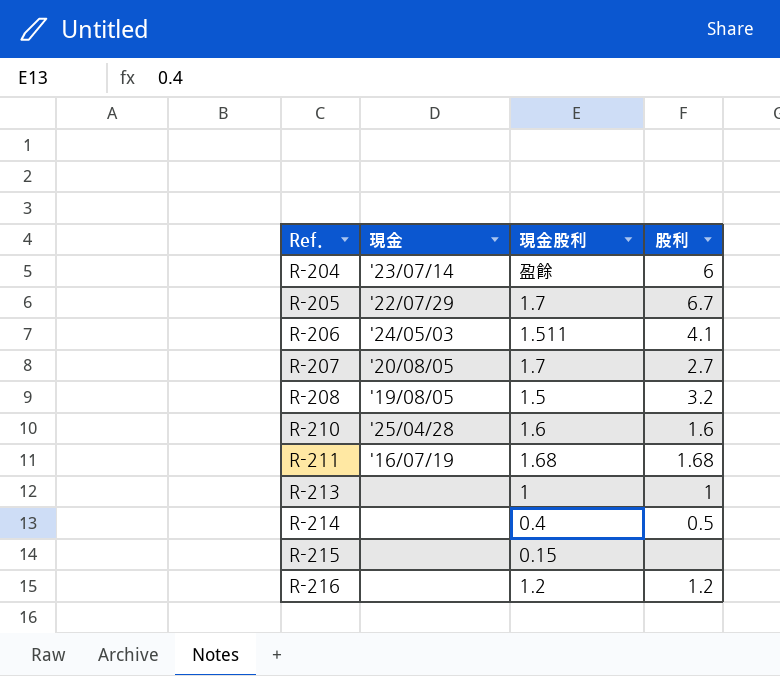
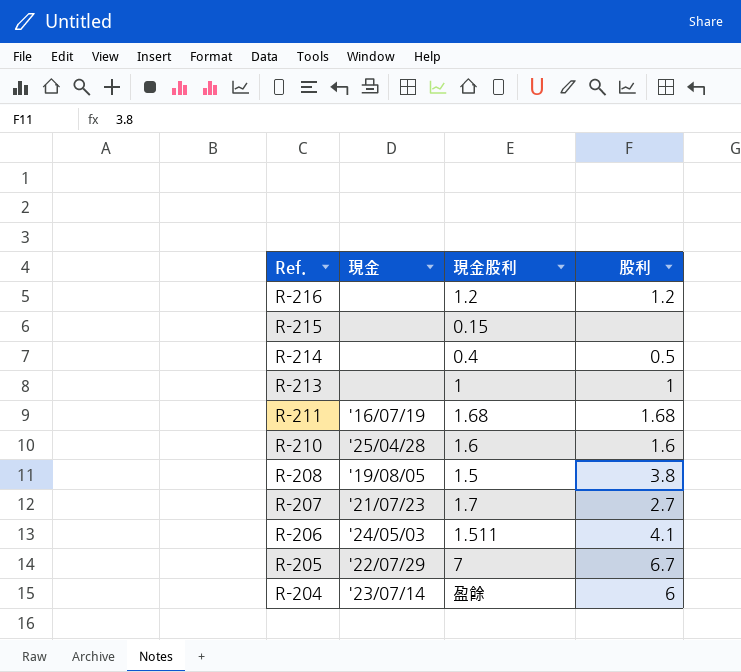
row order: Ref. ascending -> Ref. descending
R-208 | 股利: 3.2 -> 3.8
R-207 | 現金: '20/08/05 -> '21/07/23
R-205 | 現金股利: 1.7 -> 7

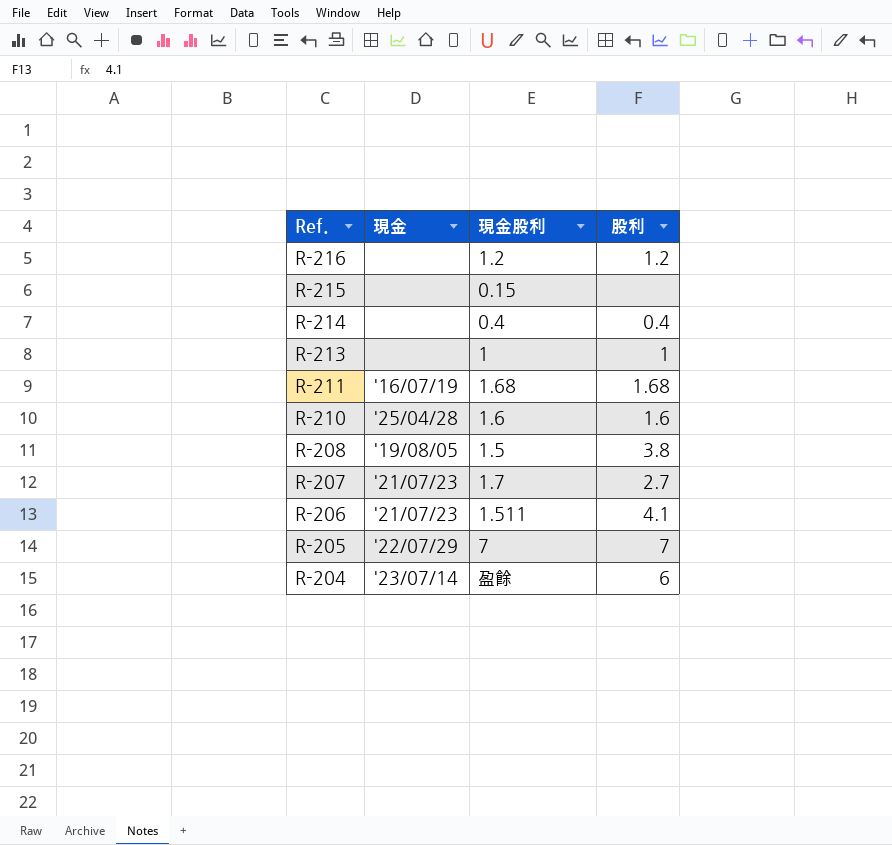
R-214 | 股利: 0.5 -> 0.4
R-206 | 現金: '24/05/03 -> '21/07/23
R-205 | 股利: 6.7 -> 7

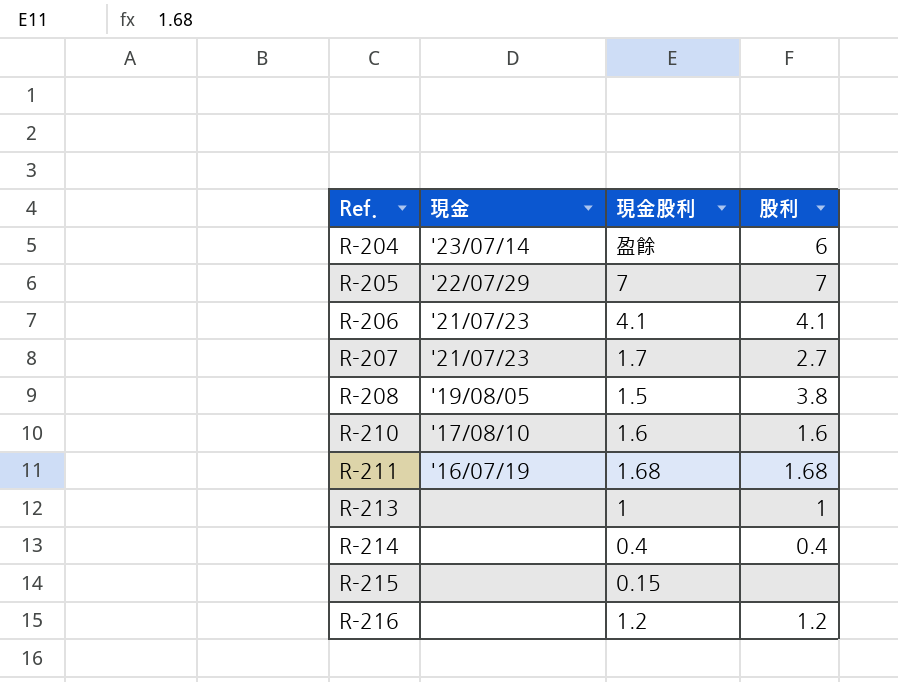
row order: Ref. descending -> Ref. ascending
R-206 | 現金股利: 1.511 -> 4.1
R-210 | 現金: '25/04/28 -> '17/08/10

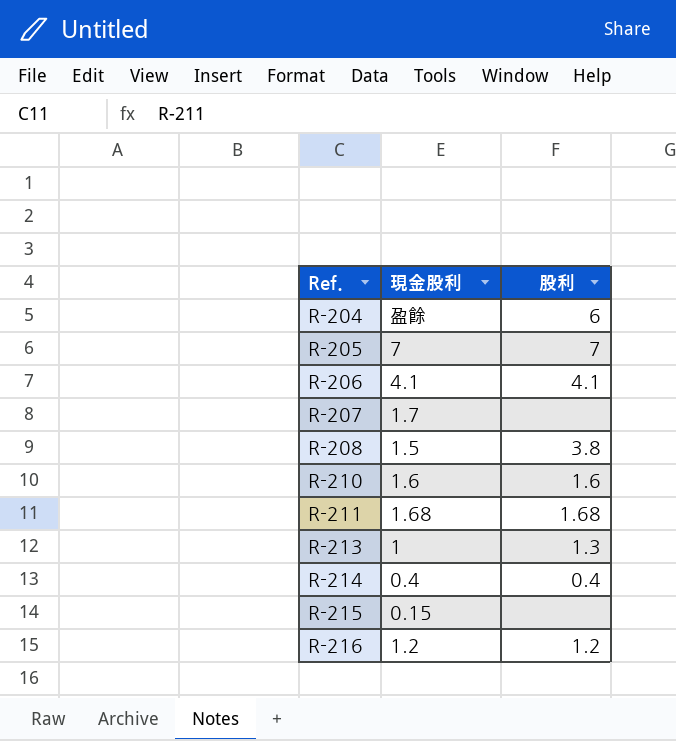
column 現金 | position: 2 -> none
R-207 | 股利: 2.7 -> none
R-213 | 股利: 1 -> 1.3

